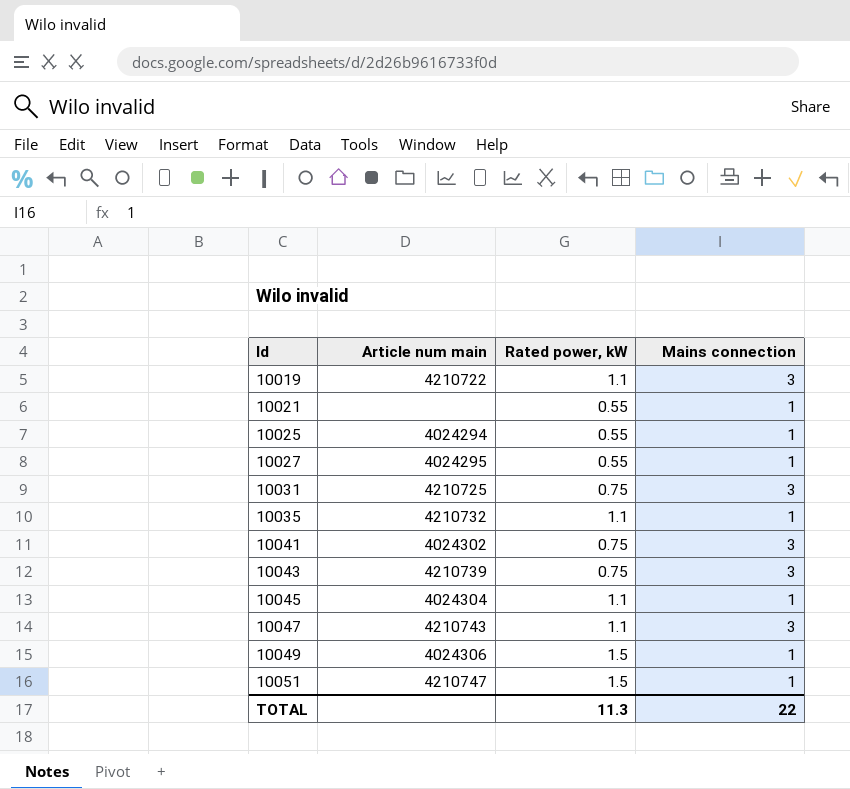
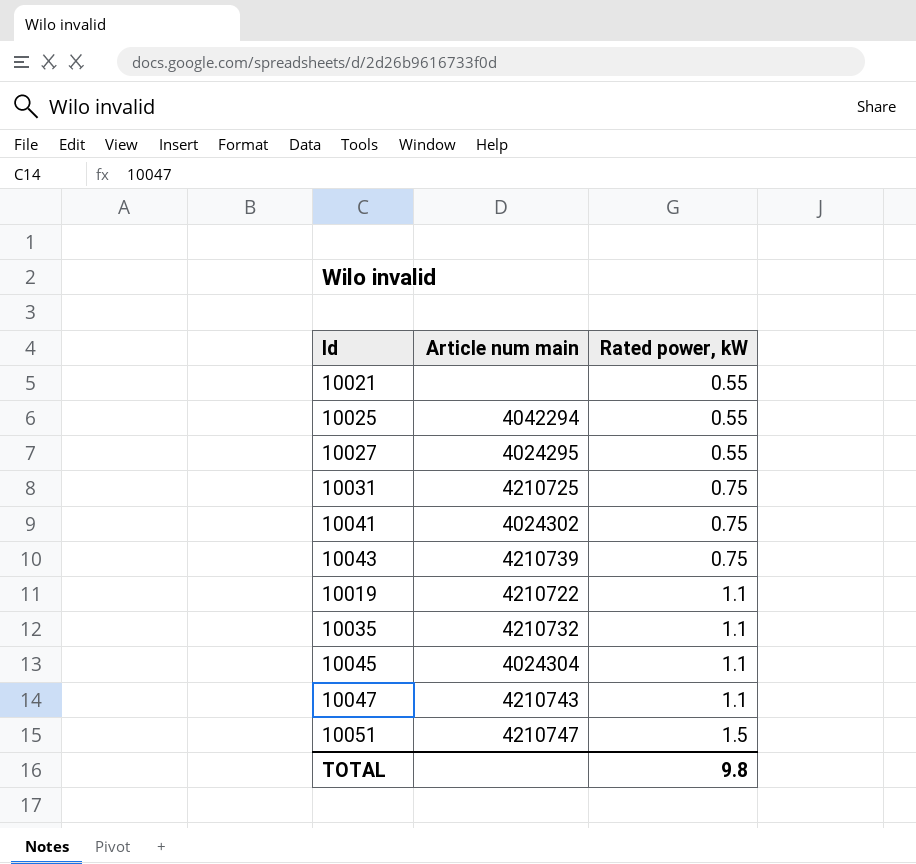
row order: Id ascending -> Rated power, kW ascending
column Mains connection | position: 4 -> none
row 10049: 4024306 | 1.5 | 1 -> none
10025 | Article num main: 4024294 -> 4042294
TOTAL | Rated power, kW: 11.3 -> 9.8

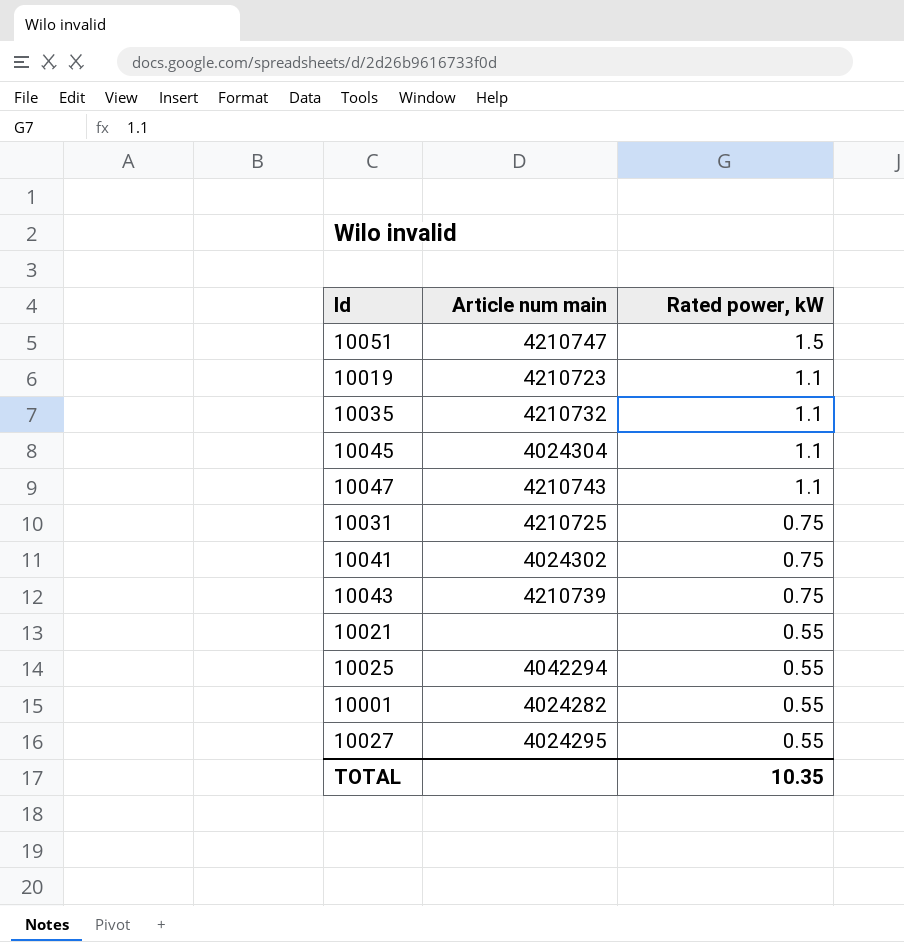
row order: Rated power, kW ascending -> Rated power, kW descending
10019 | Article num main: 4210722 -> 4210723
row 10001: none -> 4024282 | 0.55
TOTAL | Rated power, kW: 9.8 -> 10.35

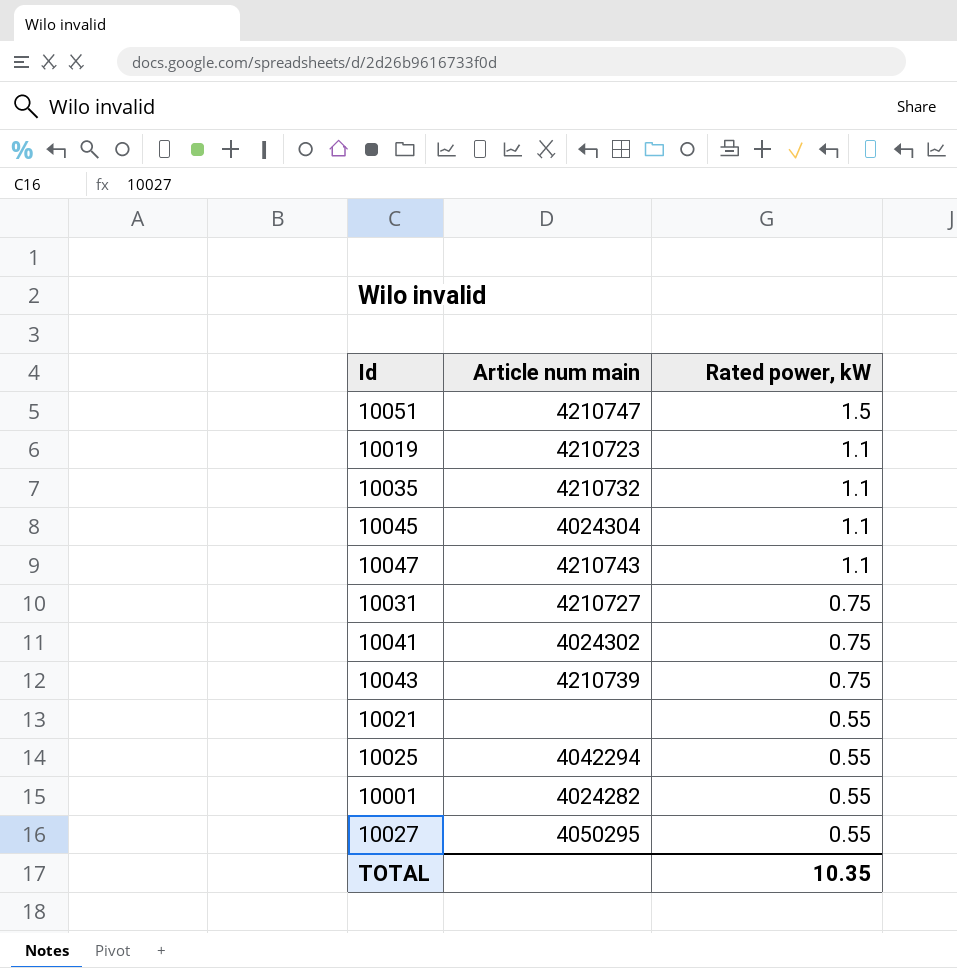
10031 | Article num main: 4210725 -> 4210727
10027 | Article num main: 4024295 -> 4050295

